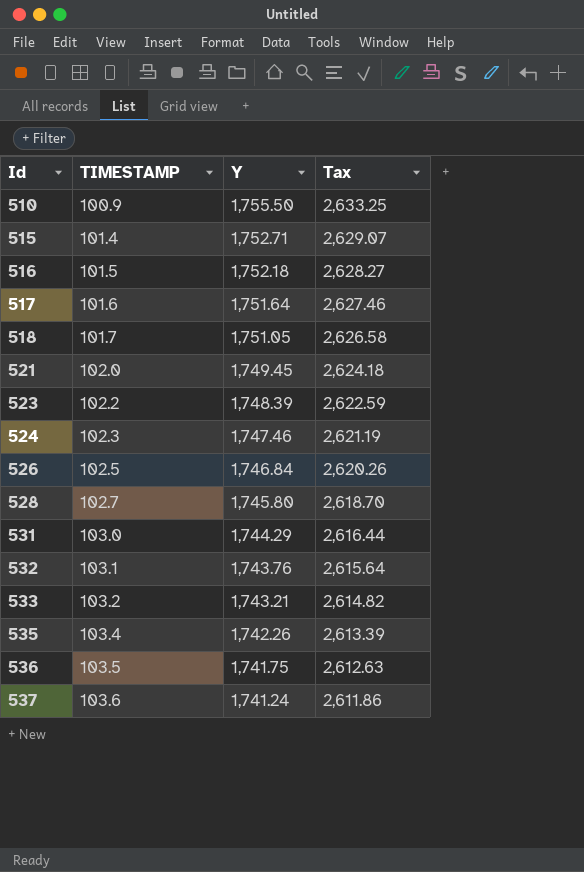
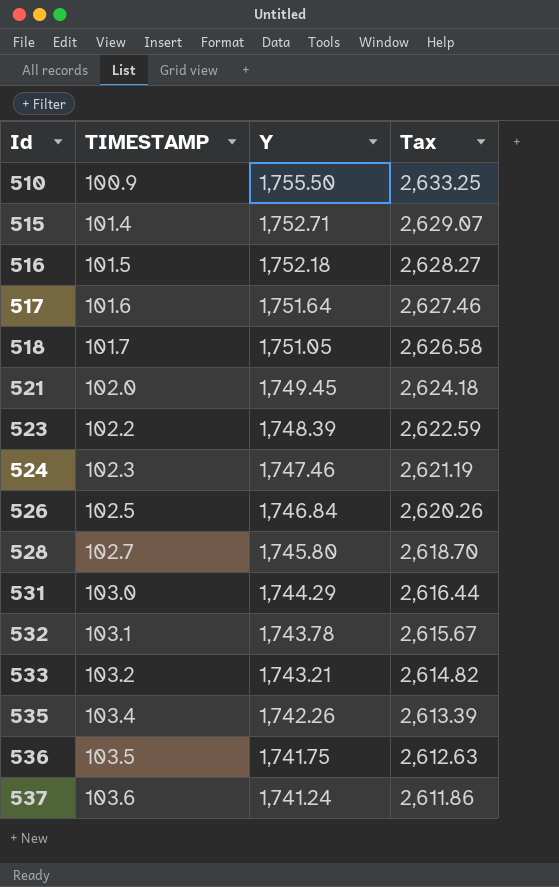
532 | Y: 1,743.76 -> 1,743.78
532 | Tax: 2,615.64 -> 2,615.67

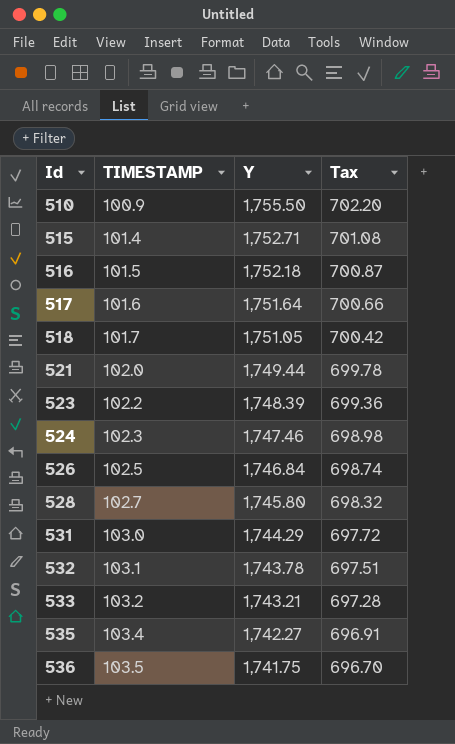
column Tax | formula: [Y] * 1.5 -> [Y] * 0.4
row 537: 103.6 | 1,741.24 | 2,611.86 -> none
521 | Y: 1,749.45 -> 1,749.44
535 | Y: 1,742.26 -> 1,742.27

